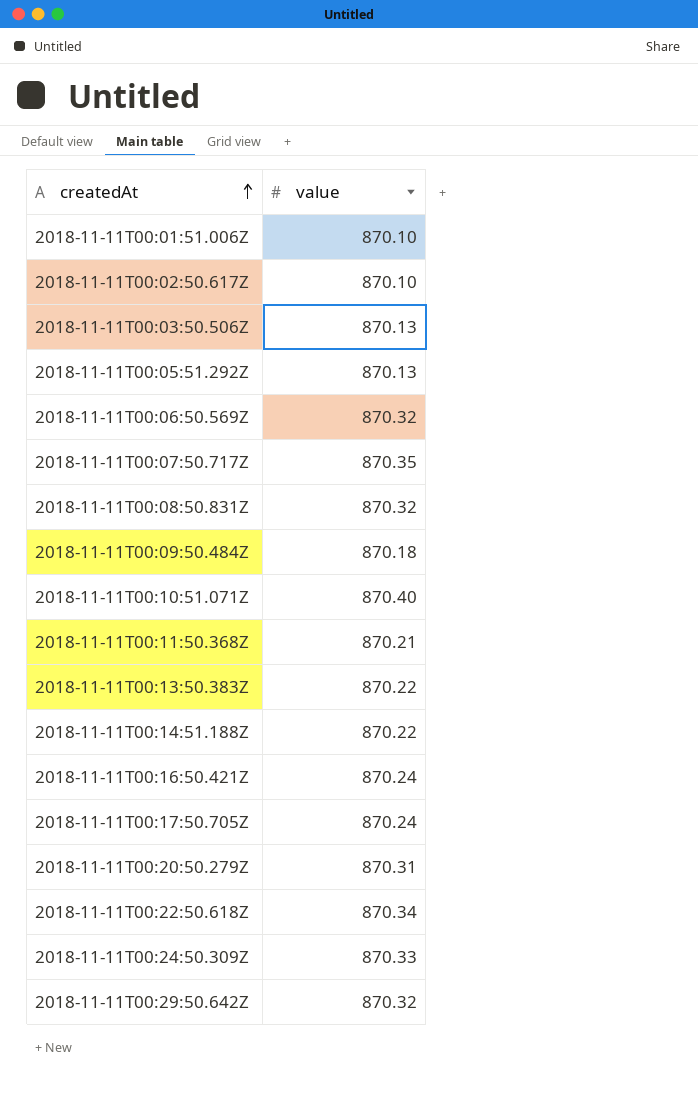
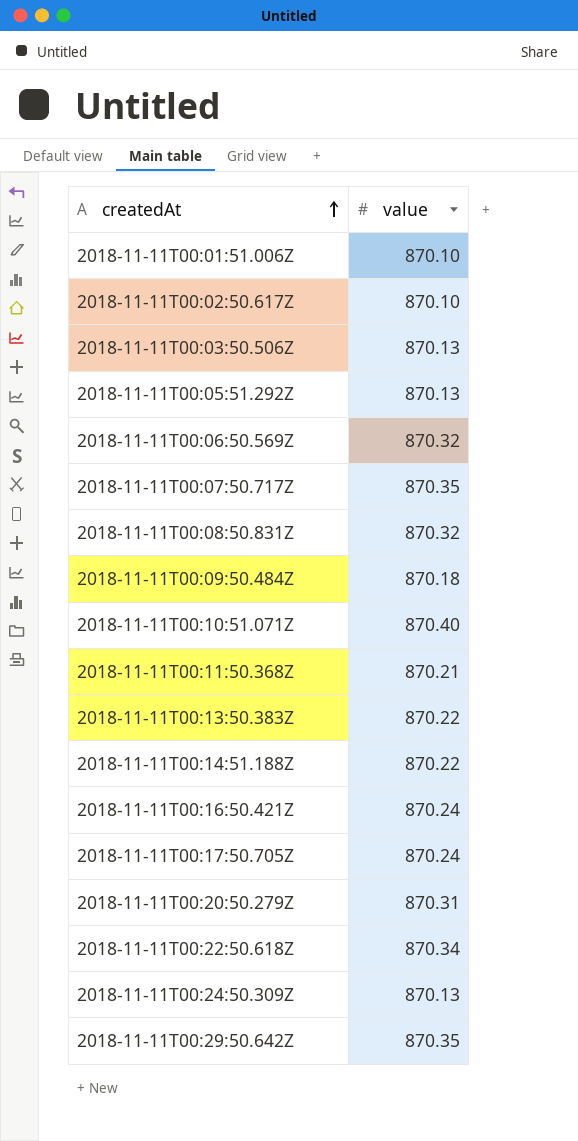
2018-11-11T00:24:50.309Z | value: 870.33 -> 870.13
2018-11-11T00:29:50.642Z | value: 870.32 -> 870.35

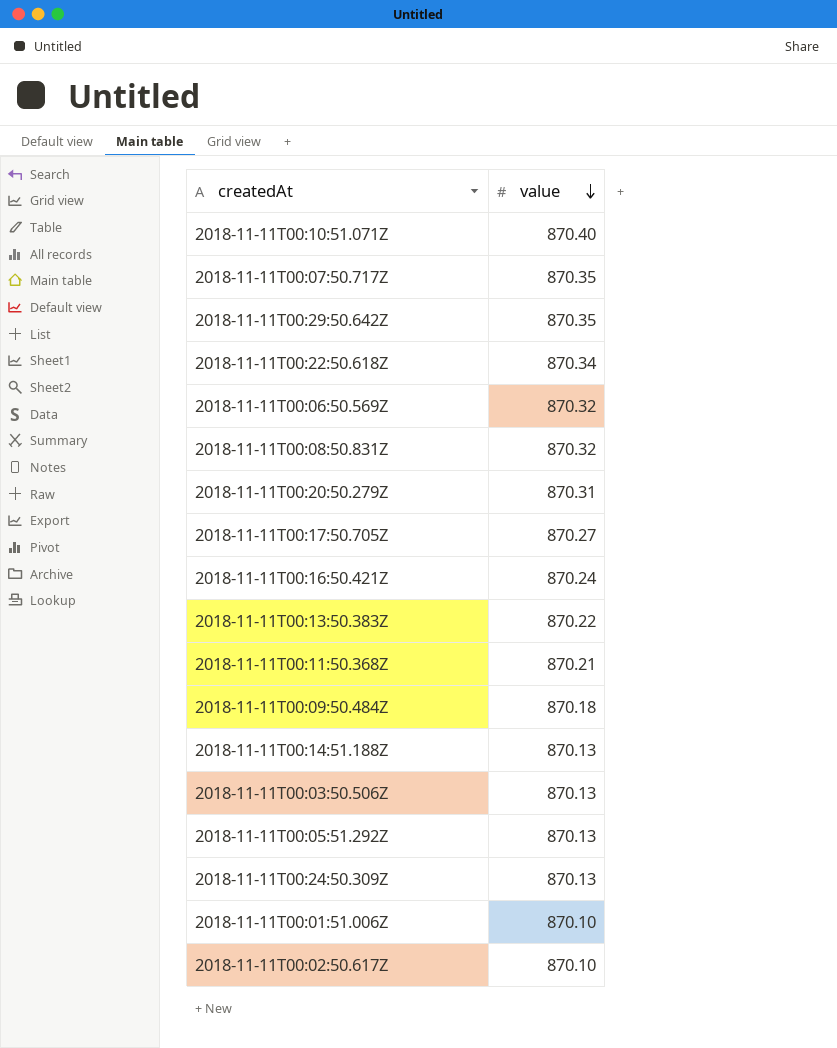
row order: createdAt ascending -> value descending
2018-11-11T00:17:50.705Z | value: 870.24 -> 870.27
2018-11-11T00:14:51.188Z | value: 870.22 -> 870.13

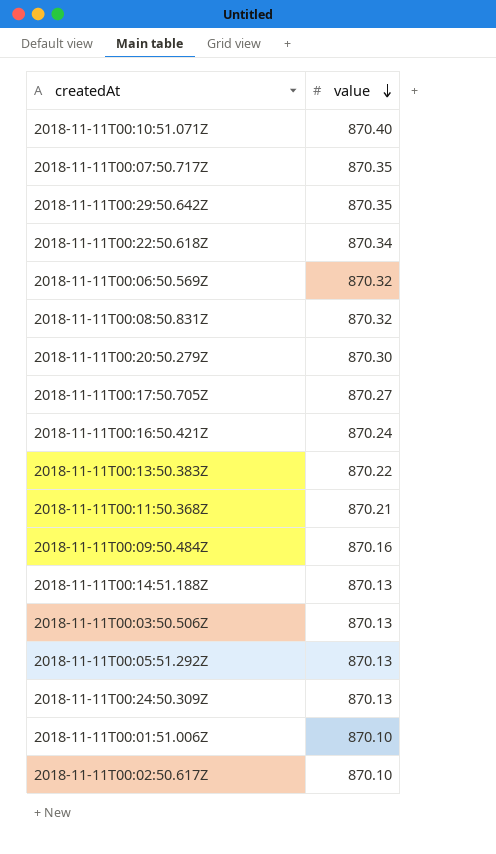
2018-11-11T00:20:50.279Z | value: 870.31 -> 870.30
2018-11-11T00:09:50.484Z | value: 870.18 -> 870.16

